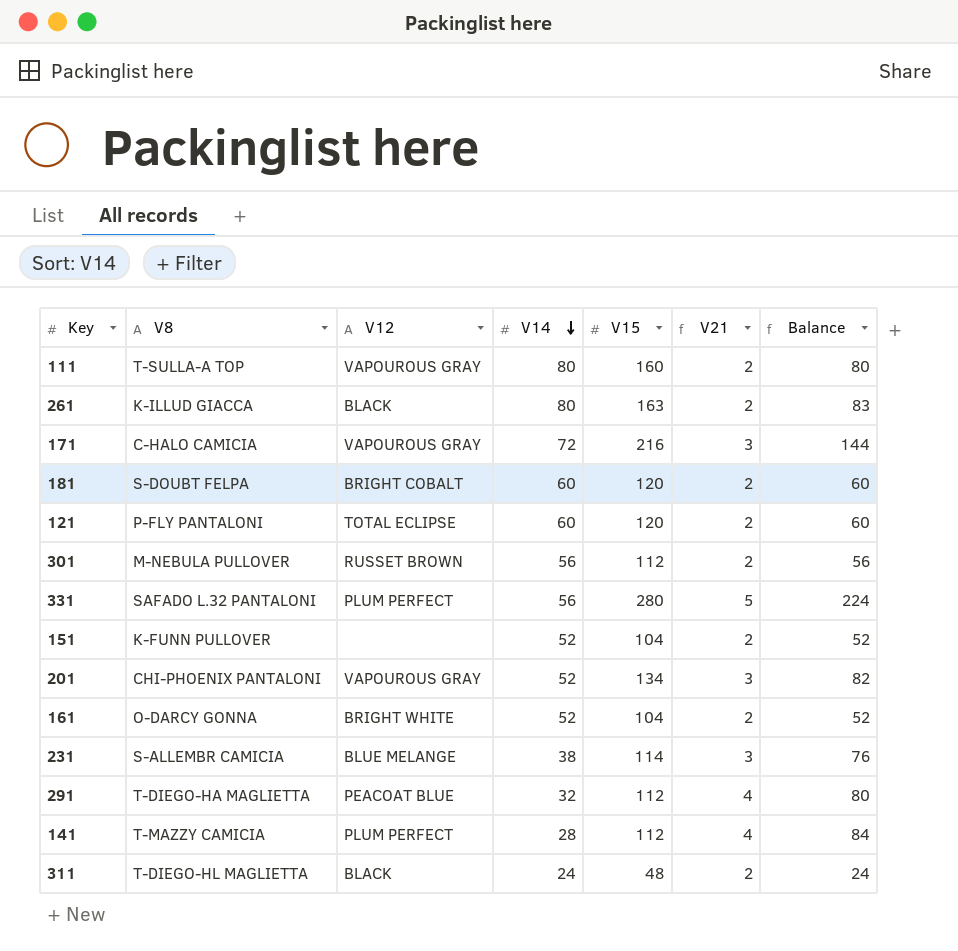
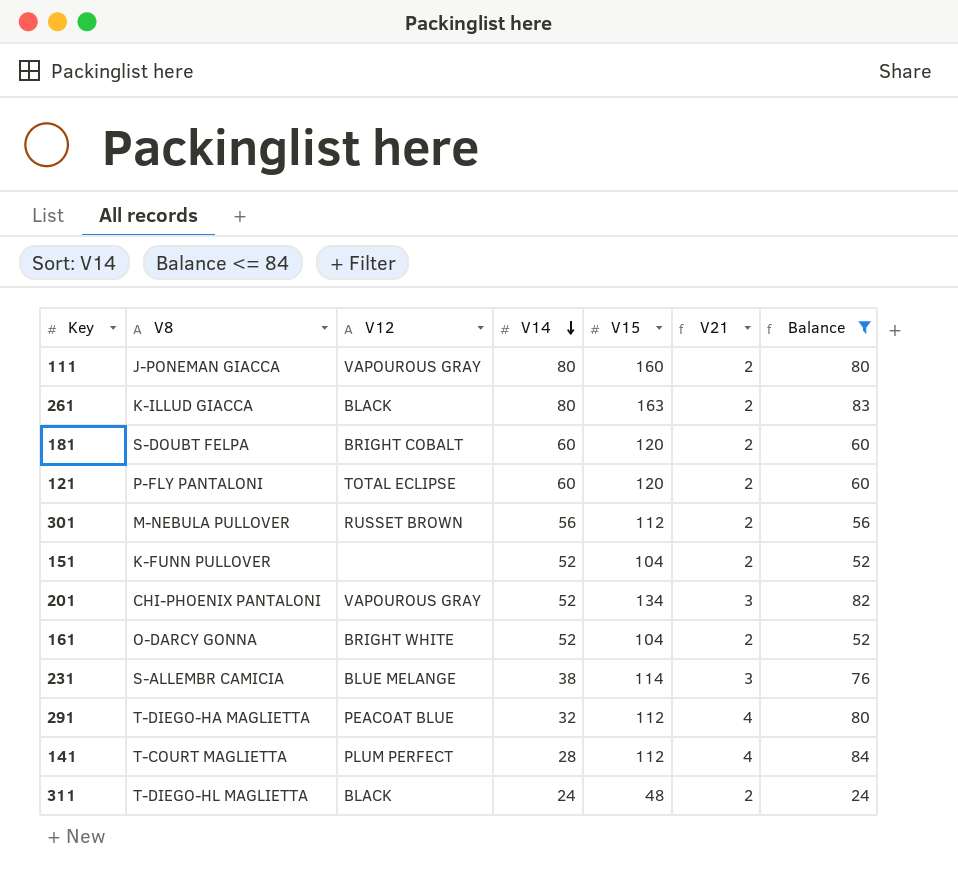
filter: none -> Balance <= 84
111 | V8: T-SULLA-A TOP -> J-PONEMAN GIACCA
141 | V8: T-MAZZY CAMICIA -> T-COURT MAGLIETTA

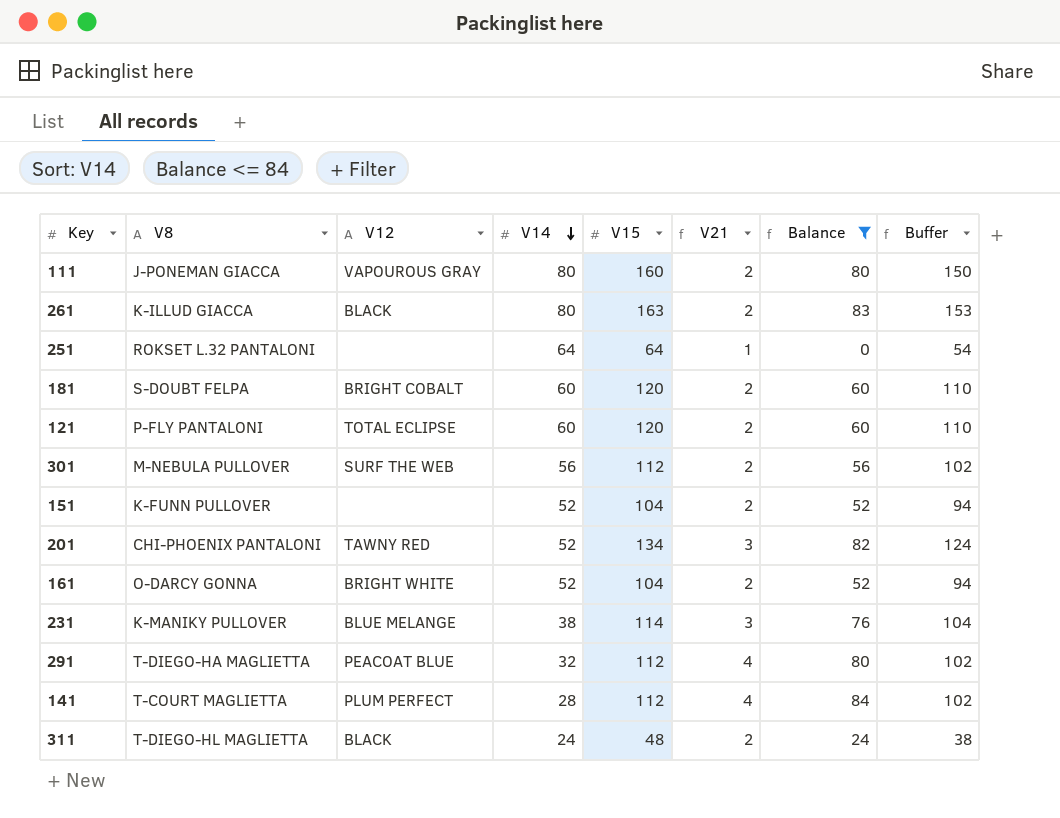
column Buffer | formula: none -> [V15] - 10
row 251: none -> ROKSET L.32 PANTALONI | none | 64 | 64 | 1 | 0 | 54
301 | V12: RUSSET BROWN -> SURF THE WEB
201 | V12: VAPOUROUS GRAY -> TAWNY RED
231 | V8: S-ALLEMBR CAMICIA -> K-MANIKY PULLOVER

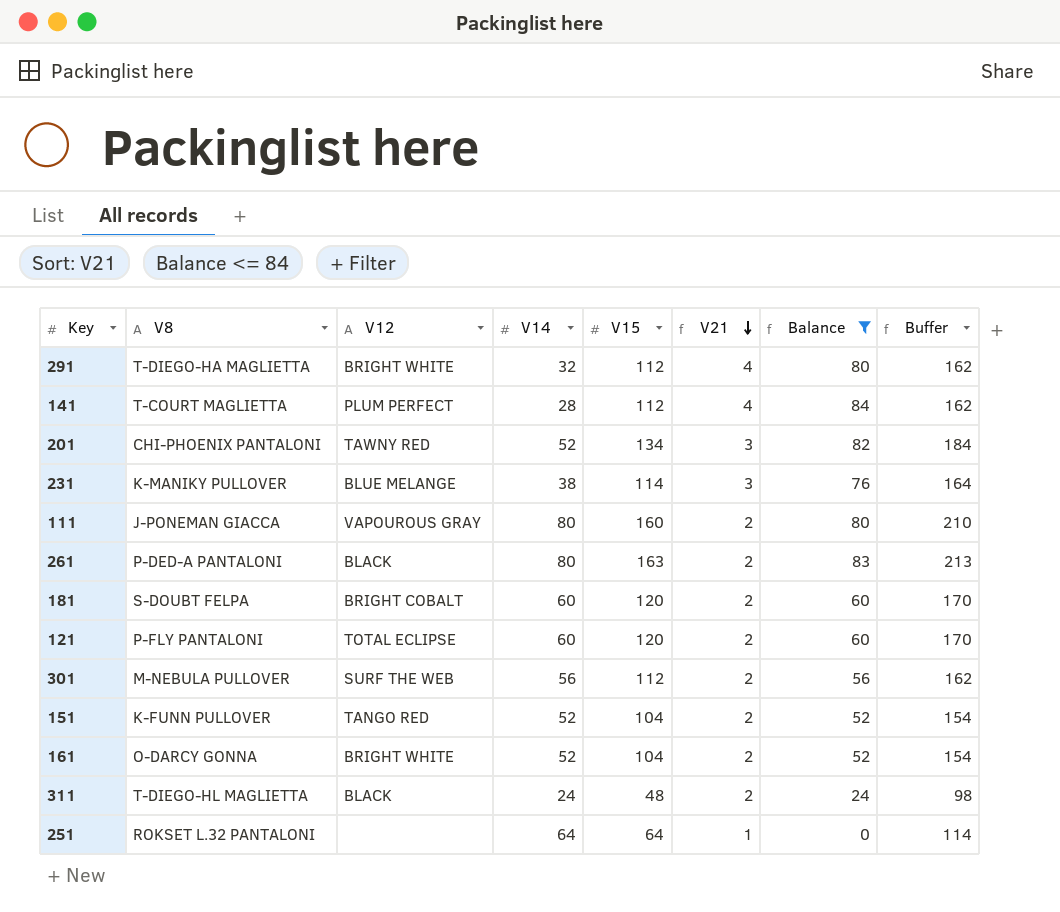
row order: V14 descending -> V21 descending
column Buffer | formula: [V15] - 10 -> [V15] + 50
291 | V12: PEACOAT BLUE -> BRIGHT WHITE
261 | V8: K-ILLUD GIACCA -> P-DED-A PANTALONI
151 | V12: none -> TANGO RED

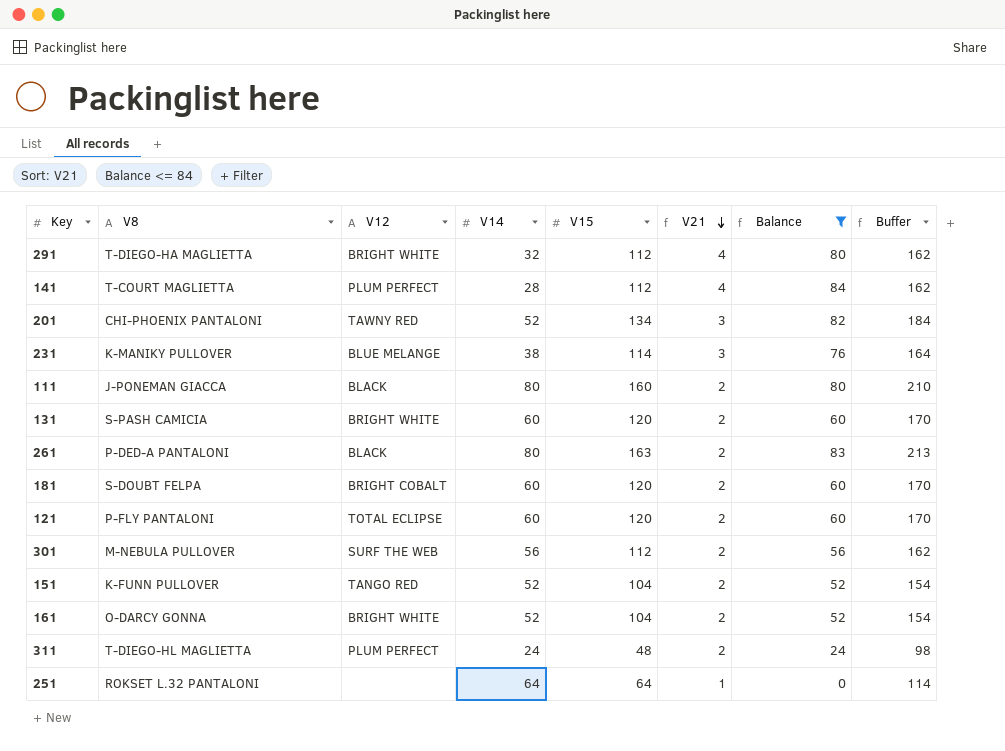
111 | V12: VAPOUROUS GRAY -> BLACK
row 131: none -> S-PASH CAMICIA | BRIGHT WHITE | 60 | 120 | 2 | 60 | 170
311 | V12: BLACK -> PLUM PERFECT

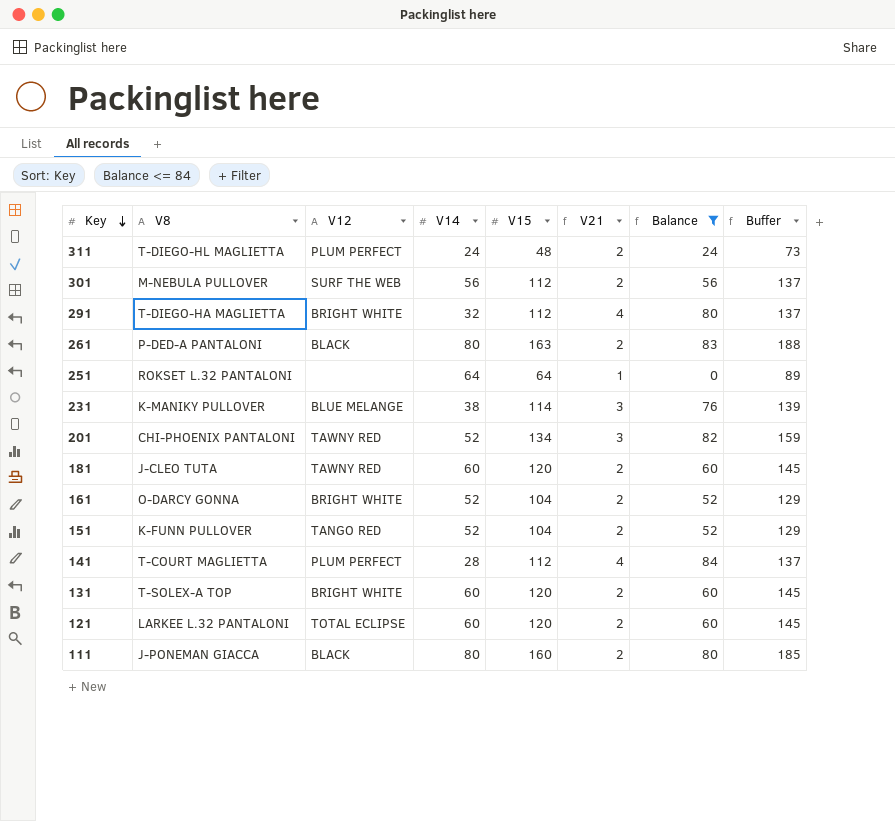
row order: V21 descending -> Key descending
column Buffer | formula: [V15] + 50 -> [V15] + 25
181 | V8: S-DOUBT FELPA -> J-CLEO TUTA
181 | V12: BRIGHT COBALT -> TAWNY RED
131 | V8: S-PASH CAMICIA -> T-SOLEX-A TOP
121 | V8: P-FLY PANTALONI -> LARKEE L.32 PANTALONI

